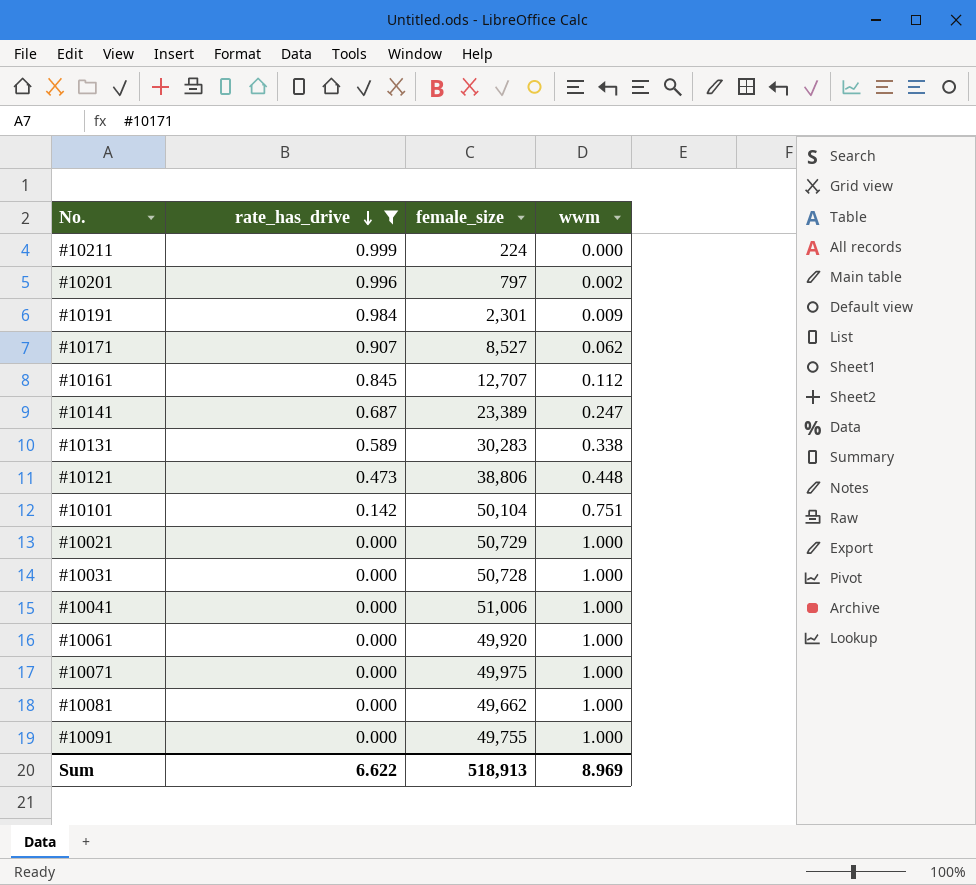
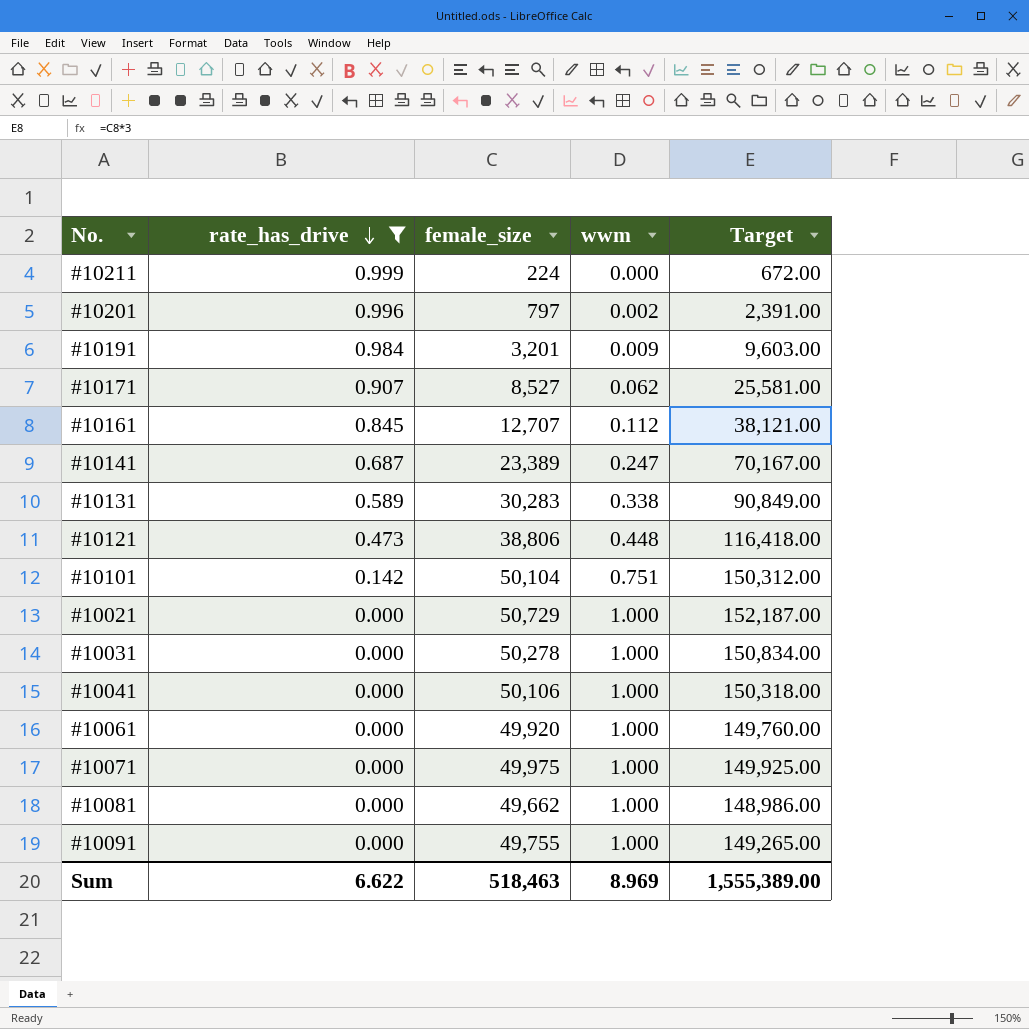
column Target | formula: none -> [female_size] * 3
#10191 | female_size: 2,301 -> 3,201
#10031 | female_size: 50,728 -> 50,278
#10041 | female_size: 51,006 -> 50,106
Sum | female_size: 518,913 -> 518,463

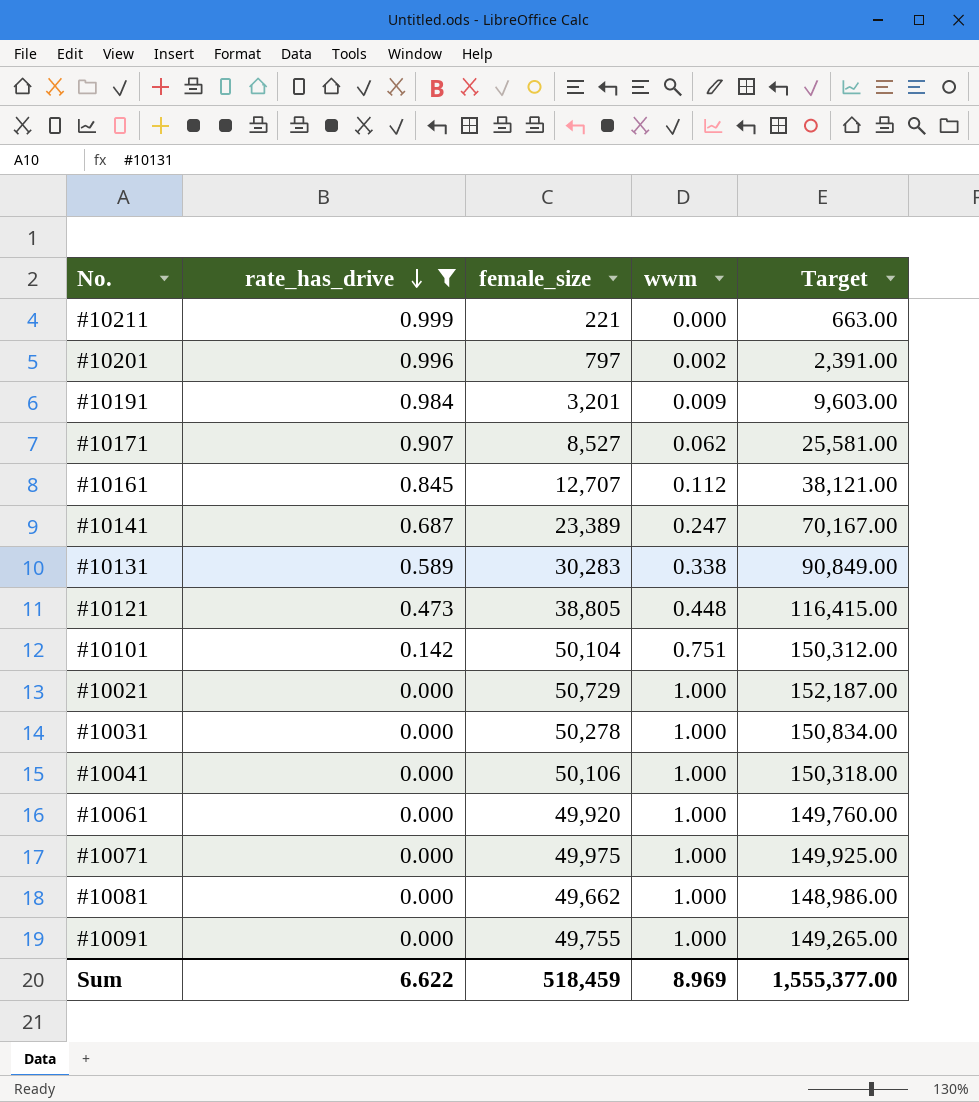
#10211 | female_size: 224 -> 221
#10211 | Target: 672.00 -> 663.00
#10121 | female_size: 38,806 -> 38,805
#10121 | Target: 116,418.00 -> 116,415.00
Sum | female_size: 518,463 -> 518,459
Sum | Target: 1,555,389.00 -> 1,555,377.00

